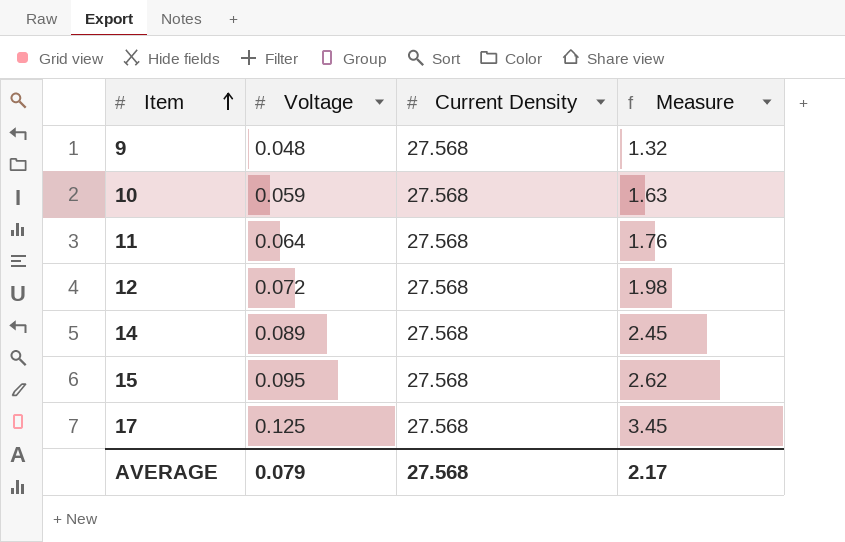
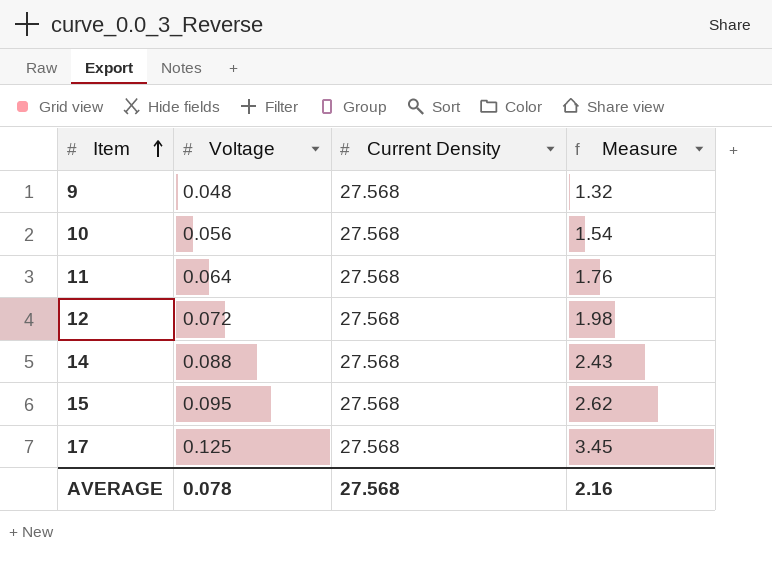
10 | Voltage: 0.059 -> 0.056
10 | Measure: 1.63 -> 1.54
14 | Voltage: 0.089 -> 0.088
14 | Measure: 2.45 -> 2.43
AVERAGE | Voltage: 0.079 -> 0.078
AVERAGE | Measure: 2.17 -> 2.16

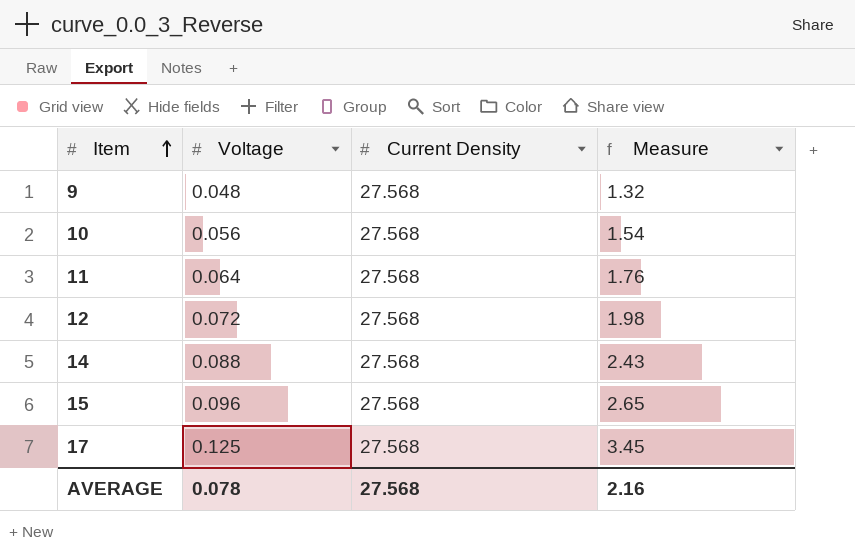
15 | Voltage: 0.095 -> 0.096
15 | Measure: 2.62 -> 2.65

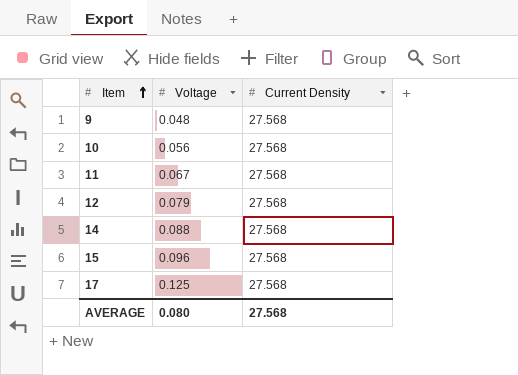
column Measure | formula: [Voltage] * [Current Density] -> none
11 | Voltage: 0.064 -> 0.067
12 | Voltage: 0.072 -> 0.079
AVERAGE | Voltage: 0.078 -> 0.080

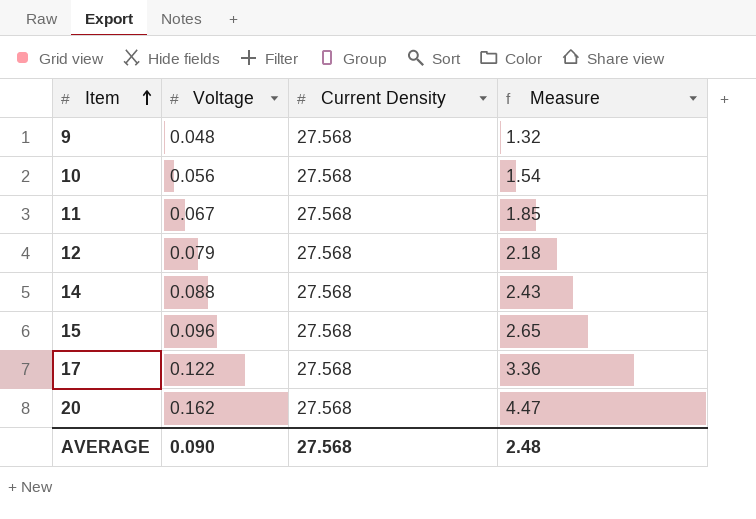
column Measure | formula: none -> [Voltage] * [Current Density]
17 | Voltage: 0.125 -> 0.122
row 20: none -> 0.162 | 27.568 | 4.47
AVERAGE | Voltage: 0.080 -> 0.090

